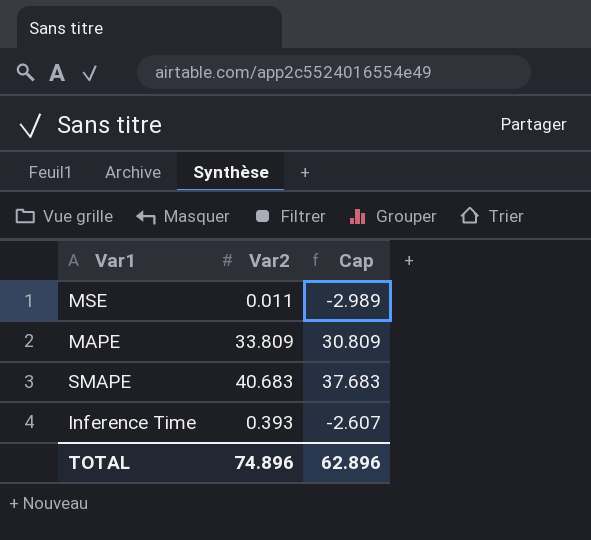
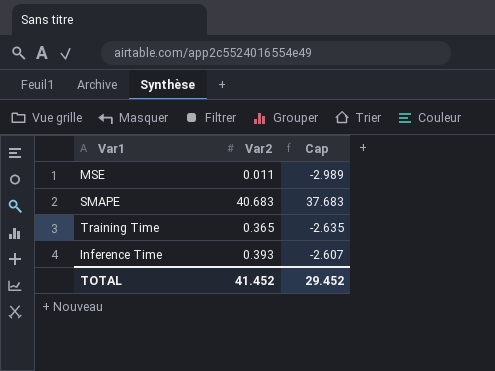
row MAPE: 33.809 | 30.809 -> none
row Training Time: none -> 0.365 | -2.635
TOTAL | Var2: 74.896 -> 41.452
TOTAL | Cap: 62.896 -> 29.452

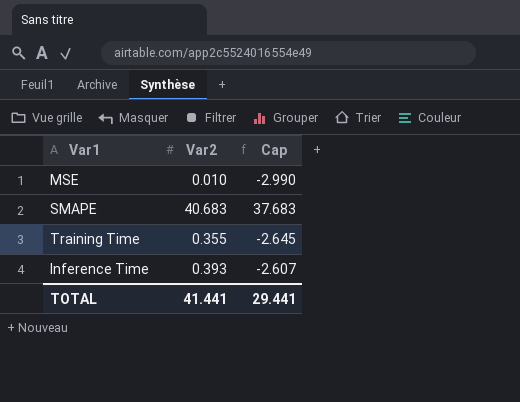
MSE | Var2: 0.011 -> 0.010
MSE | Cap: -2.989 -> -2.990
Training Time | Var2: 0.365 -> 0.355
Training Time | Cap: -2.635 -> -2.645
TOTAL | Var2: 41.452 -> 41.441
TOTAL | Cap: 29.452 -> 29.441

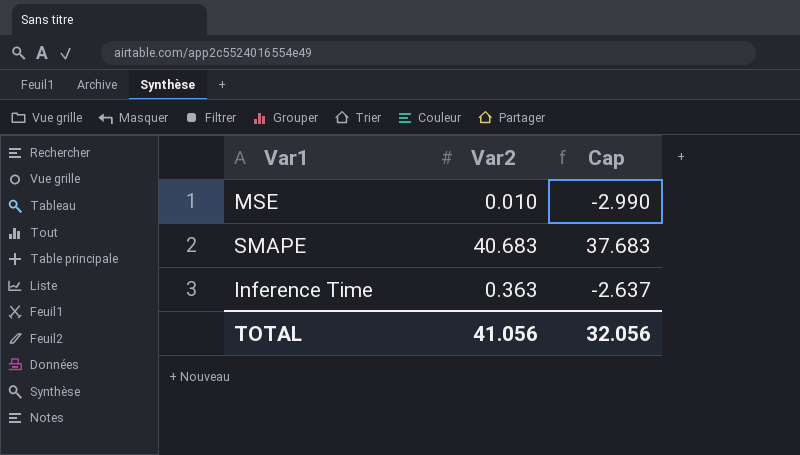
row Training Time: 0.355 | -2.645 -> none
Inference Time | Var2: 0.393 -> 0.363
Inference Time | Cap: -2.607 -> -2.637
TOTAL | Var2: 41.441 -> 41.056
TOTAL | Cap: 29.441 -> 32.056

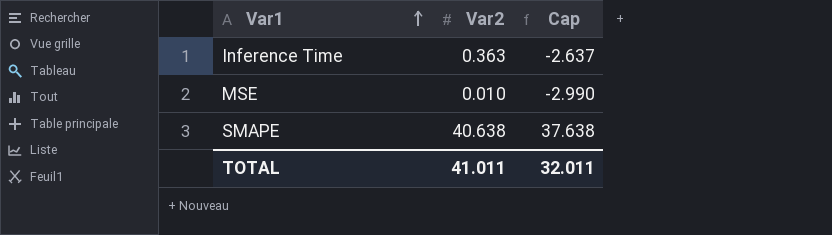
row order: none -> Var1 ascending
SMAPE | Var2: 40.683 -> 40.638
SMAPE | Cap: 37.683 -> 37.638
TOTAL | Var2: 41.056 -> 41.011
TOTAL | Cap: 32.056 -> 32.011

